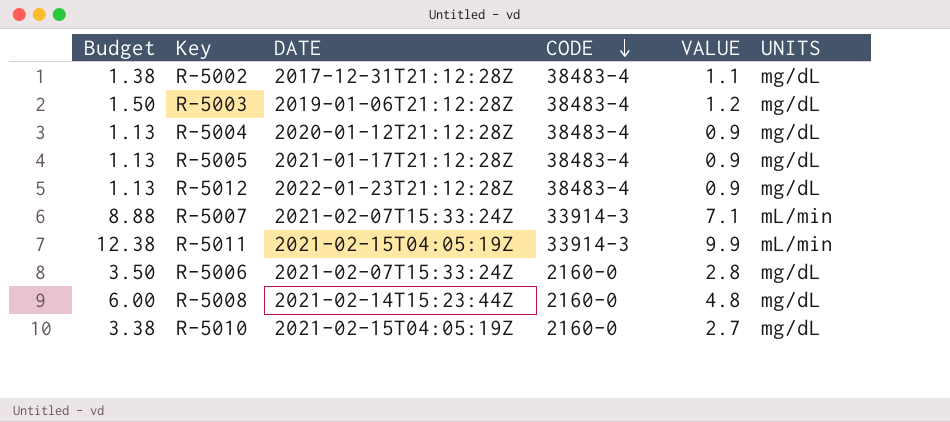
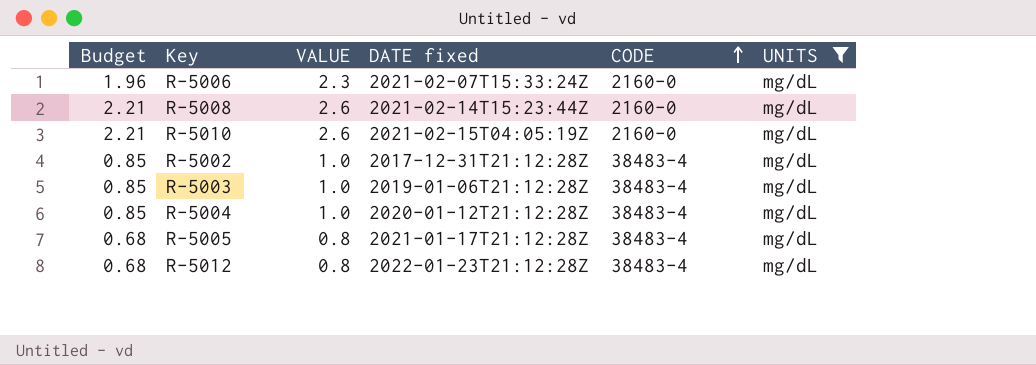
filter: none -> UNITS = mg/dL
row order: CODE descending -> CODE ascending
column Budget | formula: [VALUE] * 1.25 -> [VALUE] * 0.85
column VALUE | position: 5 -> 3
column name: DATE -> DATE fixed
R-5006 | VALUE: 2.8 -> 2.3
R-5008 | VALUE: 4.8 -> 2.6
R-5010 | VALUE: 2.7 -> 2.6
R-5002 | VALUE: 1.1 -> 1.0
R-5003 | VALUE: 1.2 -> 1.0
R-5004 | VALUE: 0.9 -> 1.0
R-5005 | VALUE: 0.9 -> 0.8
R-5012 | VALUE: 0.9 -> 0.8

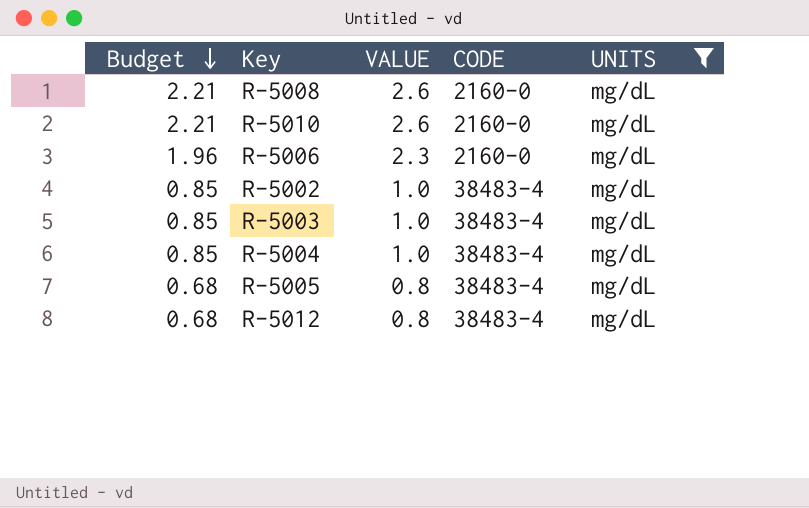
row order: CODE ascending -> Budget descending
column DATE fixed | position: 4 -> none

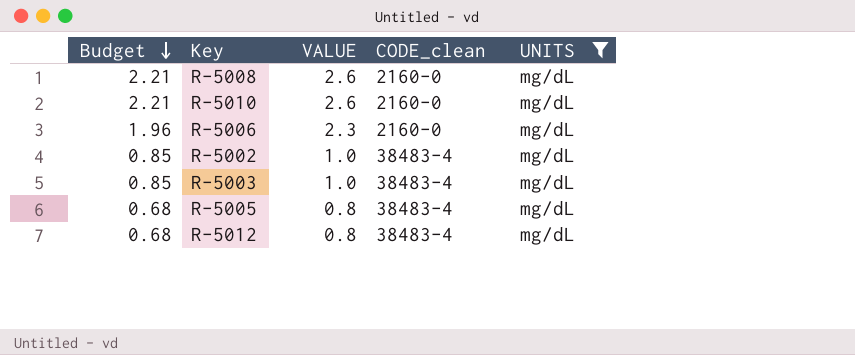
column name: CODE -> CODE_clean
row R-5004: 0.85 | 1.0 | 38483-4 | mg/dL -> none

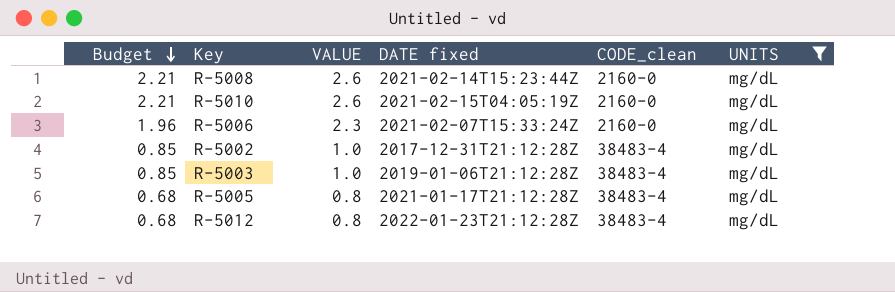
column DATE fixed | position: none -> 4

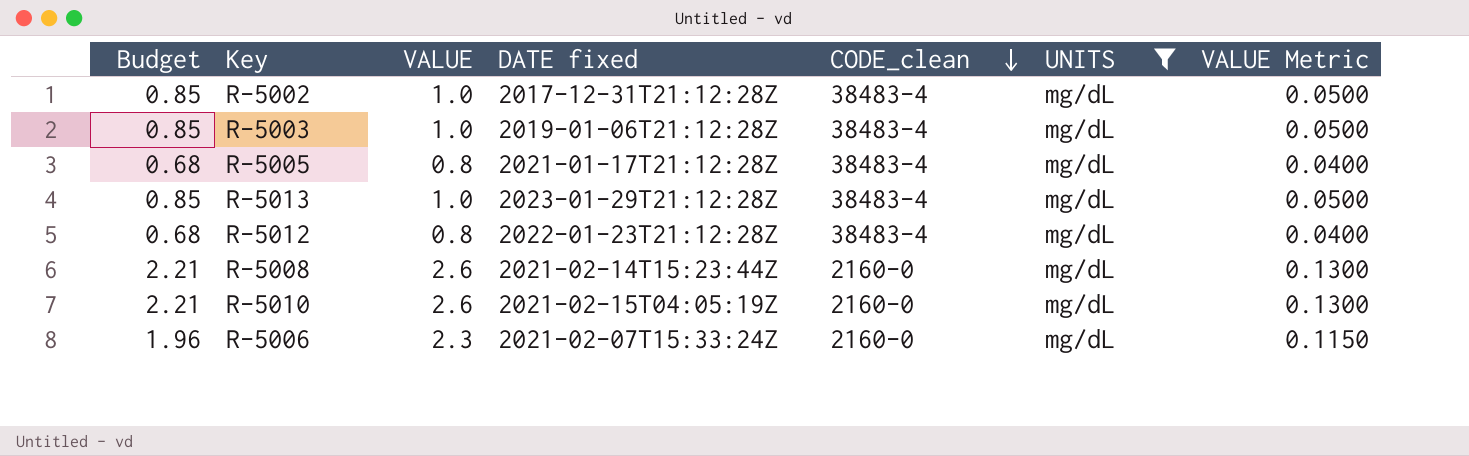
row order: Budget descending -> CODE_clean descending
column VALUE Metric | formula: none -> [VALUE] * 0.05
row R-5013: none -> 0.85 | 1.0 | 2023-01-29T21:12:28Z | 38483-4 | mg/dL | 0.0500

